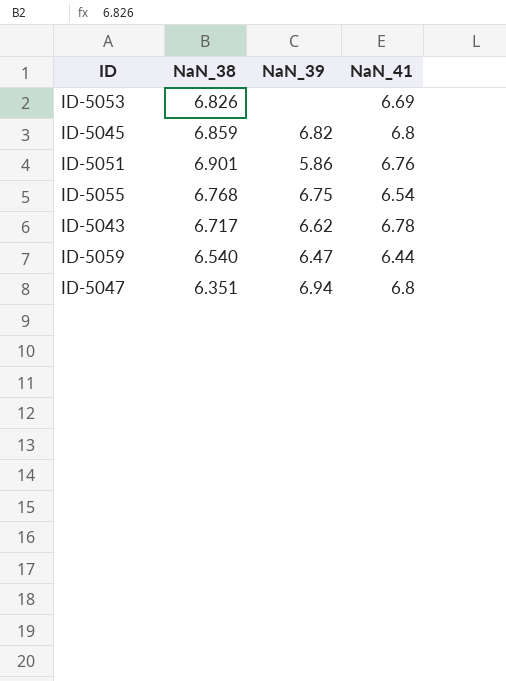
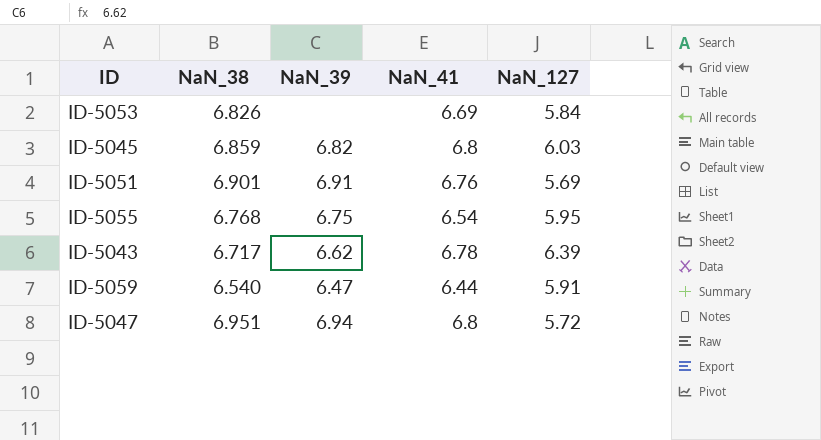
column NaN_127 | position: none -> 5
ID-5051 | NaN_39: 5.86 -> 6.91
ID-5047 | NaN_38: 6.351 -> 6.951

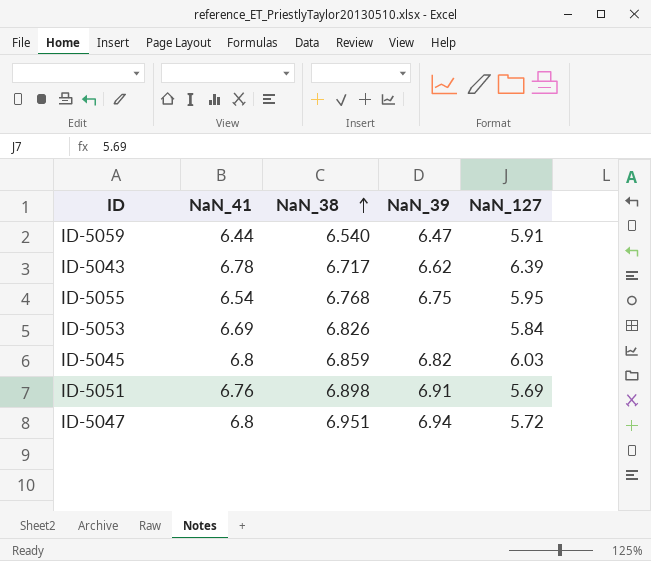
row order: none -> NaN_38 ascending
column NaN_41 | position: 4 -> 2
ID-5051 | NaN_38: 6.901 -> 6.898

